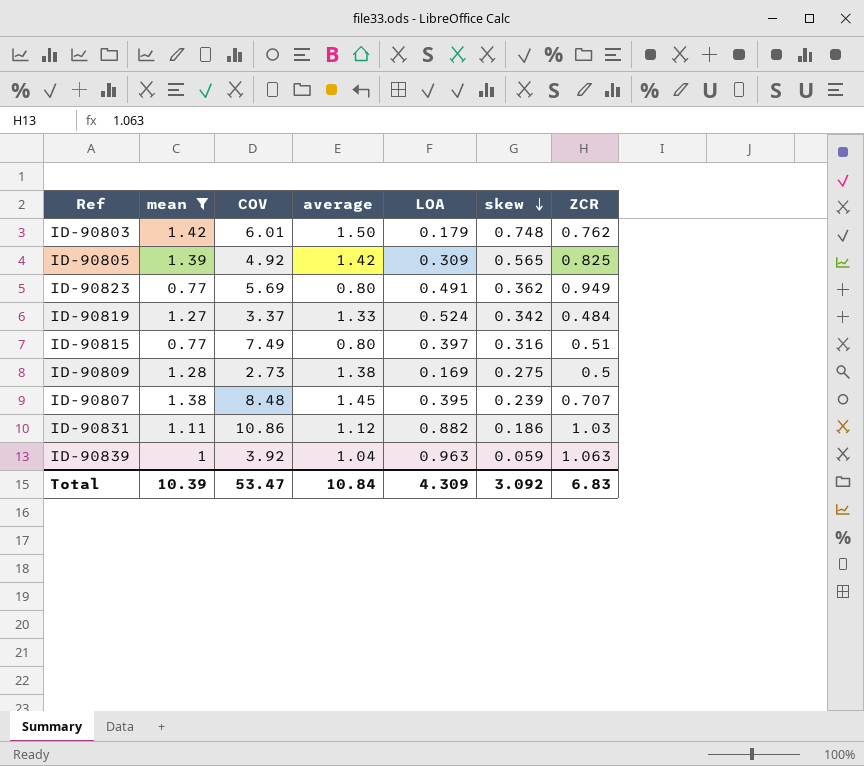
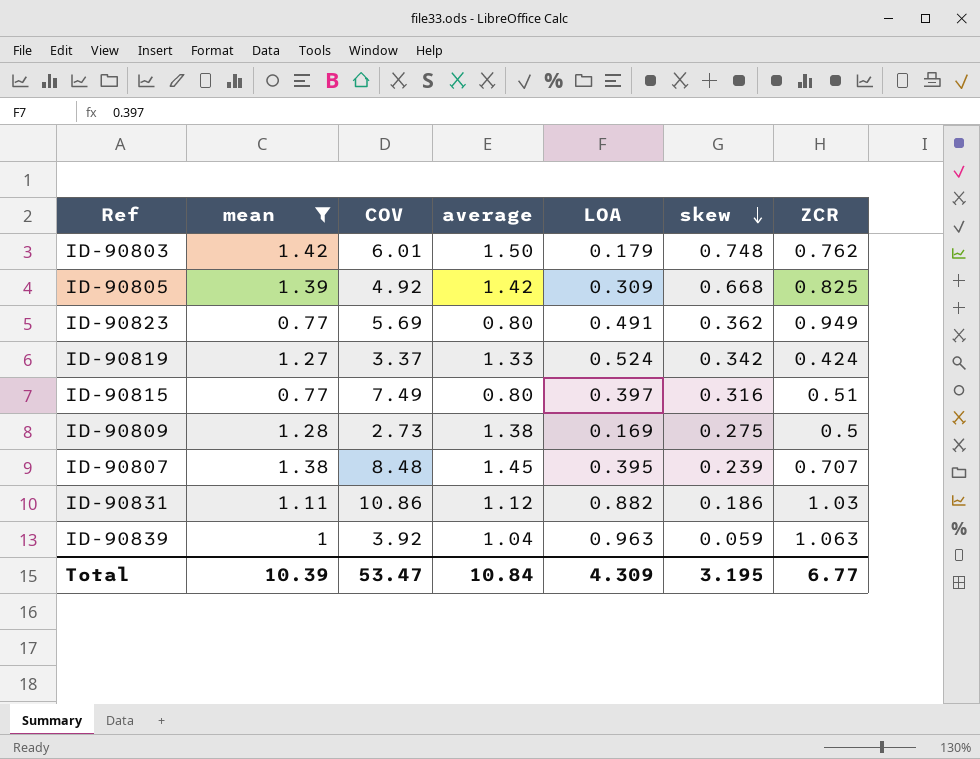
ID-90805 | skew: 0.565 -> 0.668
ID-90819 | ZCR: 0.484 -> 0.424
Total | skew: 3.092 -> 3.195
Total | ZCR: 6.83 -> 6.77

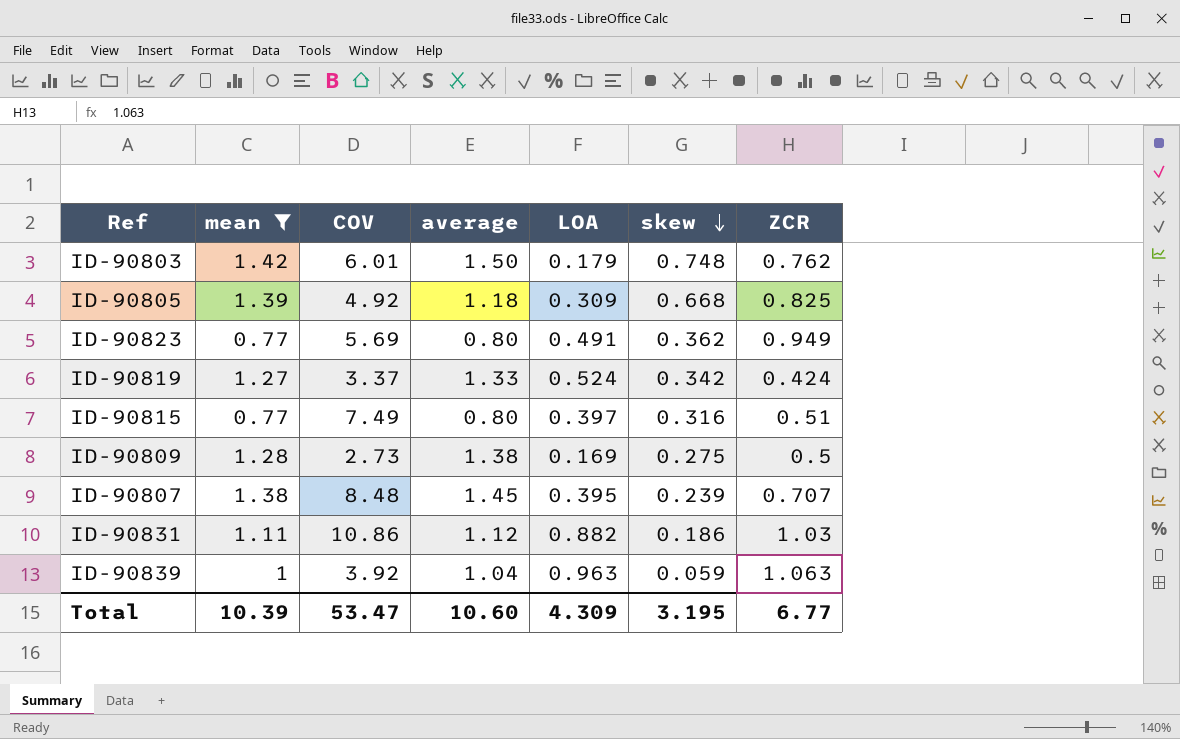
ID-90805 | average: 1.42 -> 1.18
Total | average: 10.84 -> 10.60

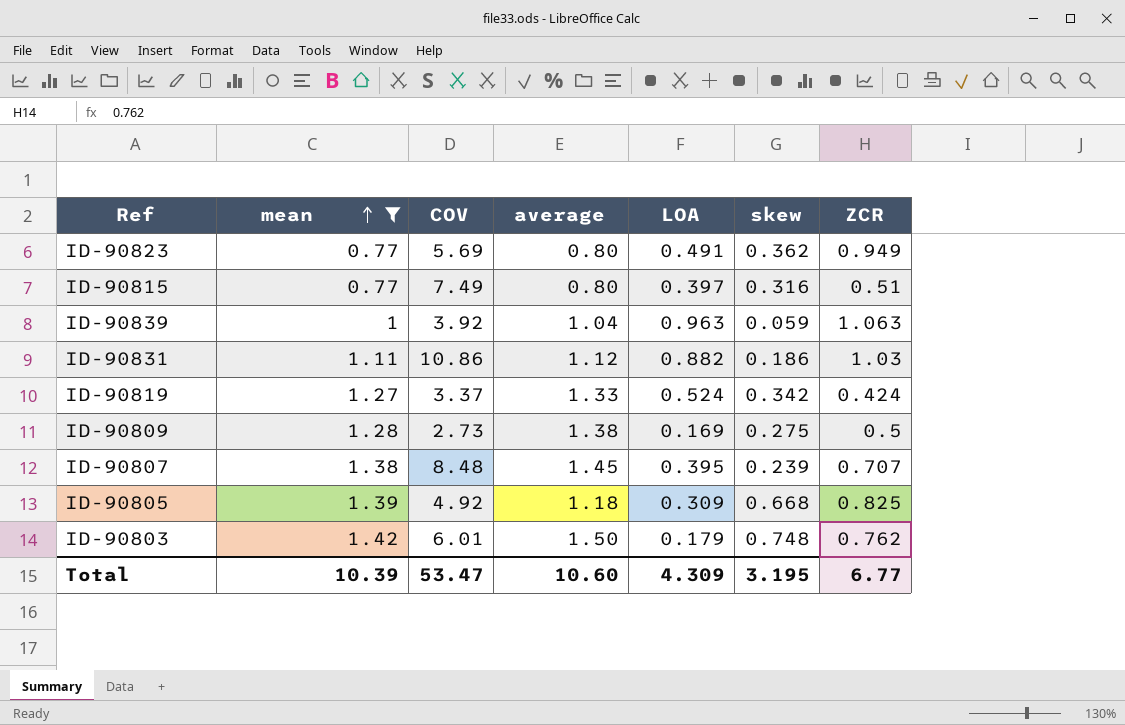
row order: skew descending -> mean ascending

